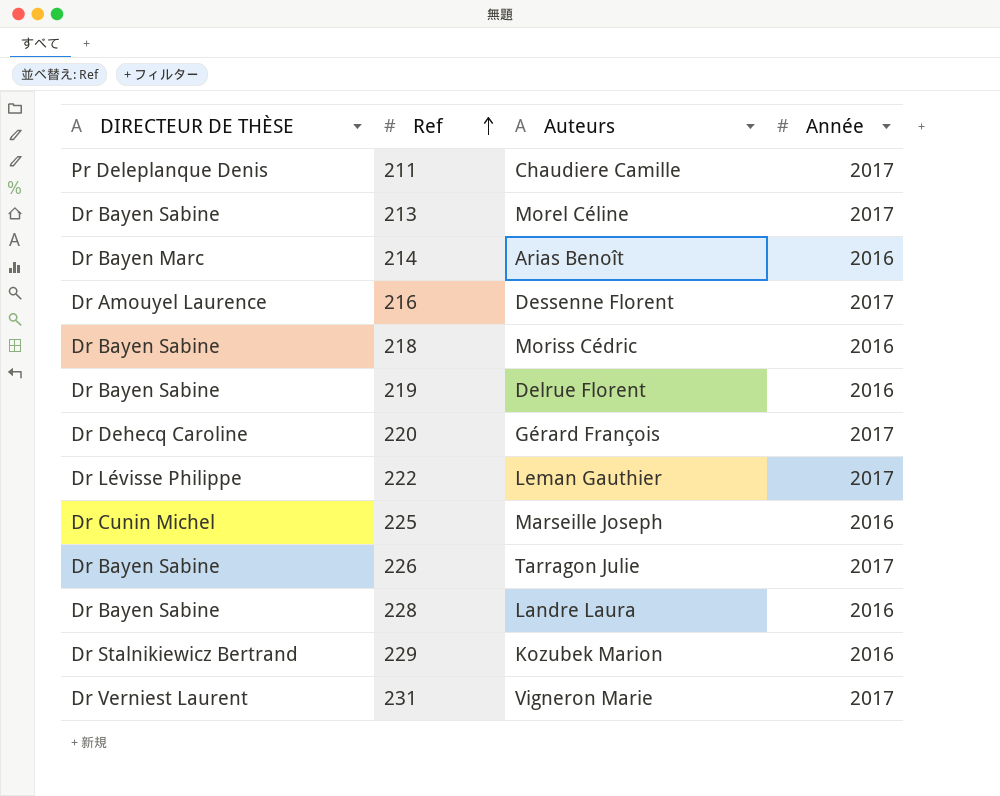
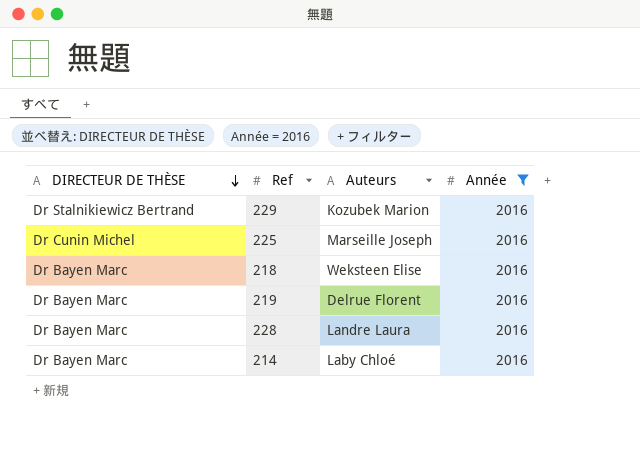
filter: none -> Année = 2016
row order: Ref ascending -> DIRECTEUR DE THÈSE descending
218 | DIRECTEUR DE THÈSE: Dr Bayen Sabine -> Dr Bayen Marc
218 | Auteurs: Moriss Cédric -> Weksteen Elise
219 | DIRECTEUR DE THÈSE: Dr Bayen Sabine -> Dr Bayen Marc
228 | DIRECTEUR DE THÈSE: Dr Bayen Sabine -> Dr Bayen Marc
214 | Auteurs: Arias Benoît -> Laby Chloé

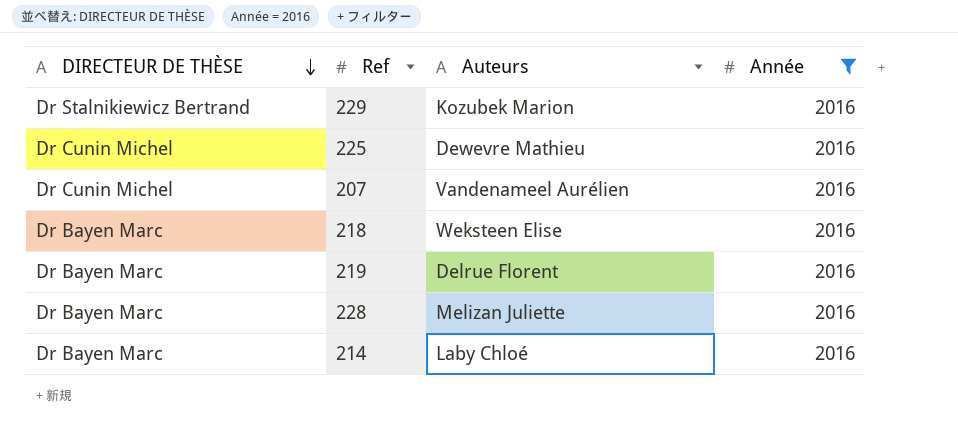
225 | Auteurs: Marseille Joseph -> Dewevre Mathieu
row 207: none -> Dr Cunin Michel | Vandenameel Aurélien | 2016
228 | Auteurs: Landre Laura -> Melizan Juliette

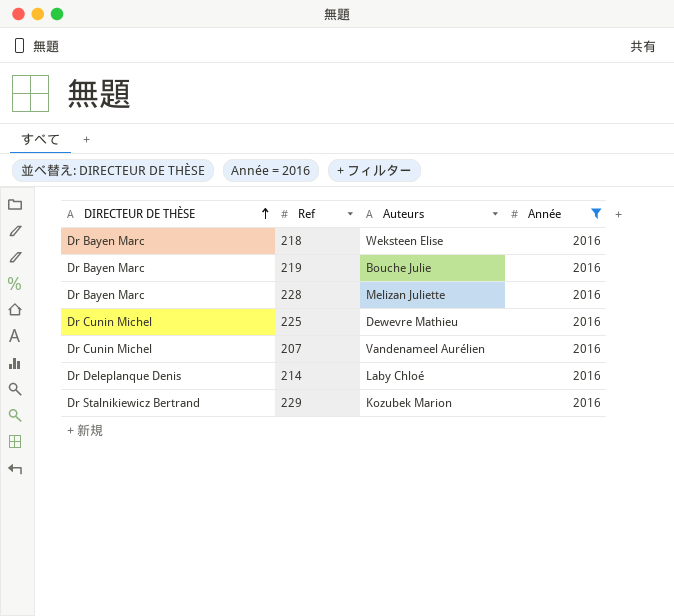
row order: DIRECTEUR DE THÈSE descending -> DIRECTEUR DE THÈSE ascending
219 | Auteurs: Delrue Florent -> Bouche Julie
214 | DIRECTEUR DE THÈSE: Dr Bayen Marc -> Dr Deleplanque Denis

